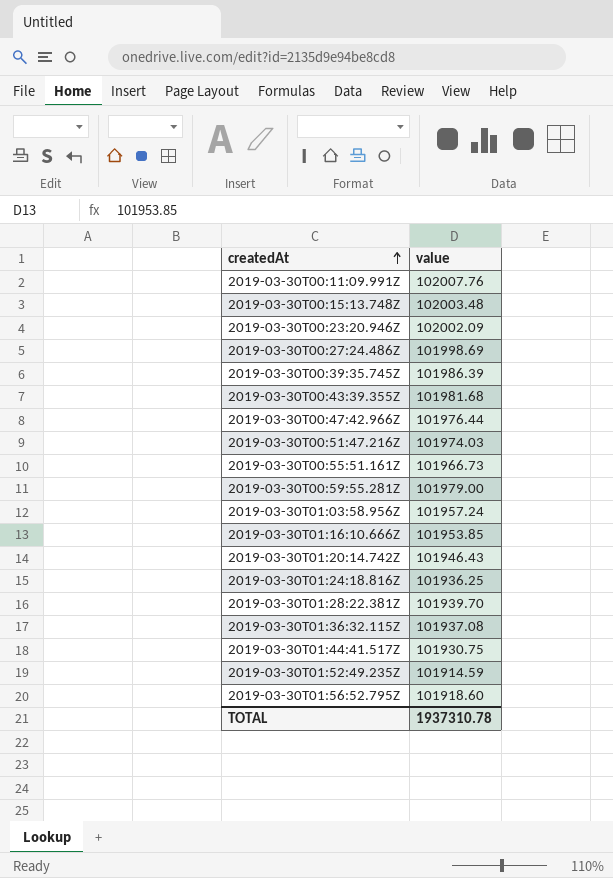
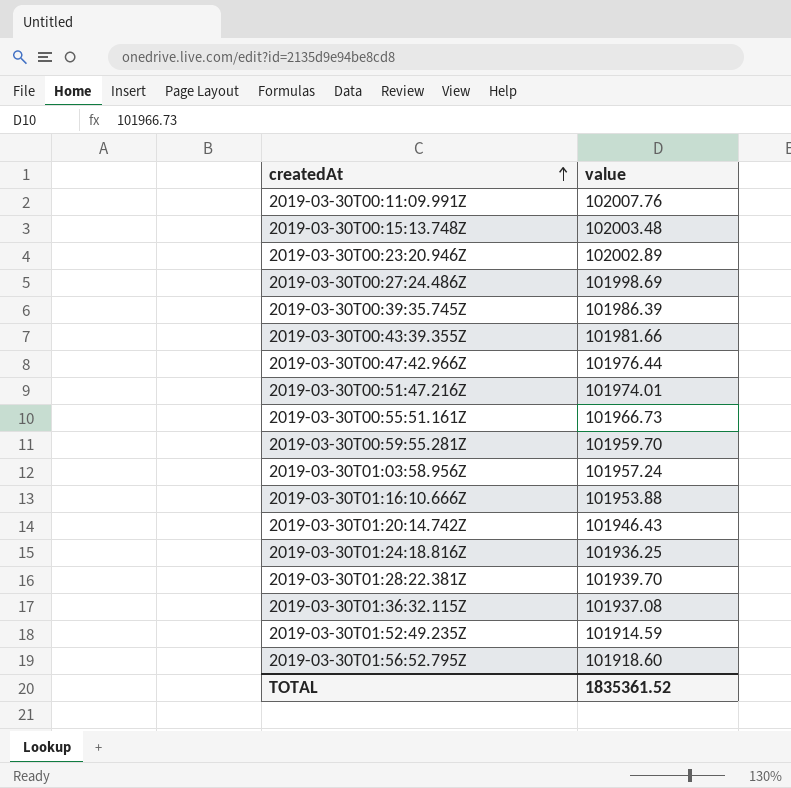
row 2019-03-30T01:44:41.517Z: 101930.75 -> none
2019-03-30T00:23:20.946Z | value: 102002.09 -> 102002.89
2019-03-30T00:43:39.355Z | value: 101981.68 -> 101981.66
2019-03-30T00:51:47.216Z | value: 101974.03 -> 101974.01
2019-03-30T00:59:55.281Z | value: 101979.00 -> 101959.70
2019-03-30T01:16:10.666Z | value: 101953.85 -> 101953.88
TOTAL | value: 1937310.78 -> 1835361.52

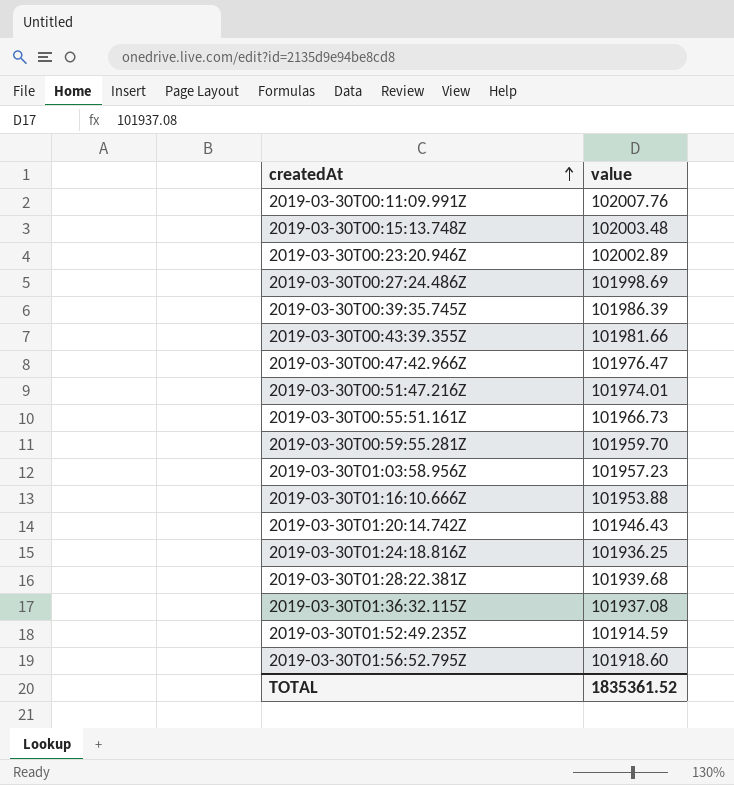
2019-03-30T00:47:42.966Z | value: 101976.44 -> 101976.47
2019-03-30T01:03:58.956Z | value: 101957.24 -> 101957.23
2019-03-30T01:28:22.381Z | value: 101939.70 -> 101939.68

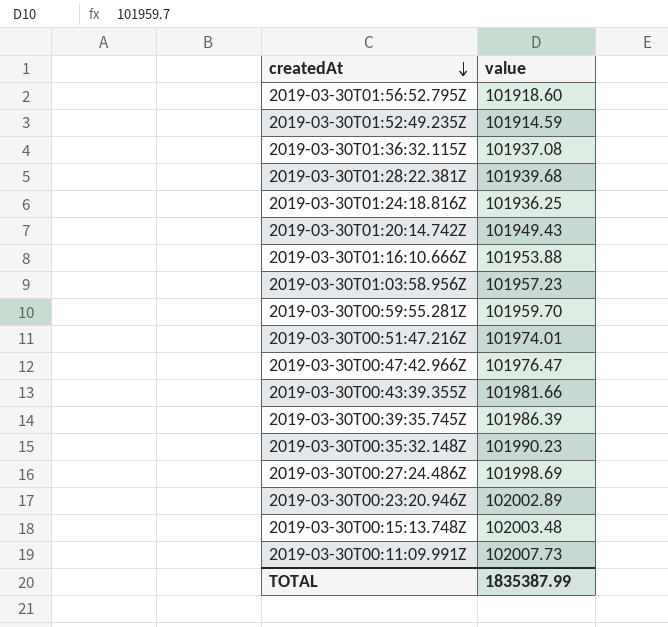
row order: createdAt ascending -> createdAt descending
row 2019-03-30T00:55:51.161Z: 101966.73 -> none
2019-03-30T01:20:14.742Z | value: 101946.43 -> 101949.43
row 2019-03-30T00:35:32.148Z: none -> 101990.23
2019-03-30T00:11:09.991Z | value: 102007.76 -> 102007.73
TOTAL | value: 1835361.52 -> 1835387.99

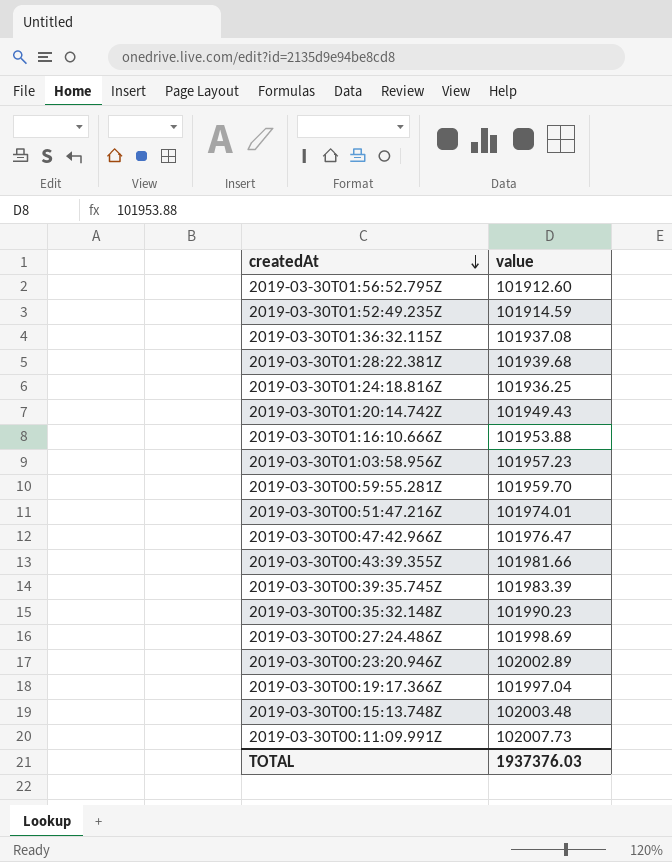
2019-03-30T01:56:52.795Z | value: 101918.60 -> 101912.60
2019-03-30T00:39:35.745Z | value: 101986.39 -> 101983.39
row 2019-03-30T00:19:17.366Z: none -> 101997.04
TOTAL | value: 1835387.99 -> 1937376.03

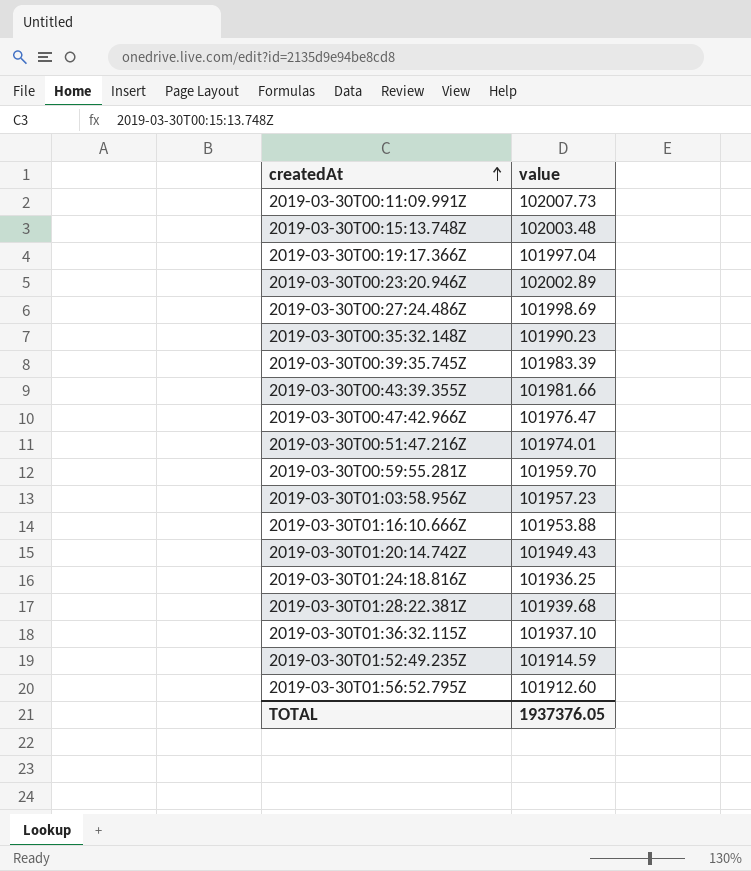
row order: createdAt descending -> createdAt ascending
2019-03-30T01:36:32.115Z | value: 101937.08 -> 101937.10
TOTAL | value: 1937376.03 -> 1937376.05

